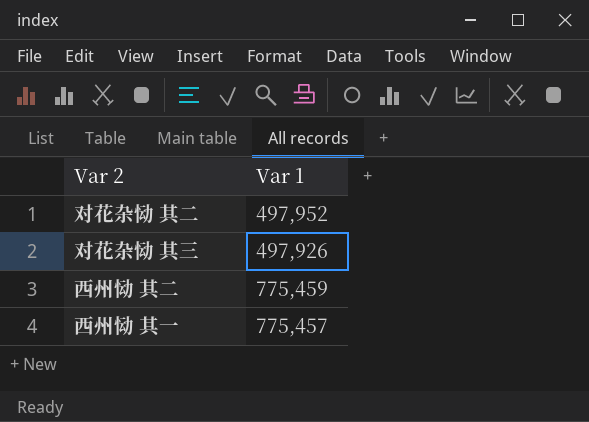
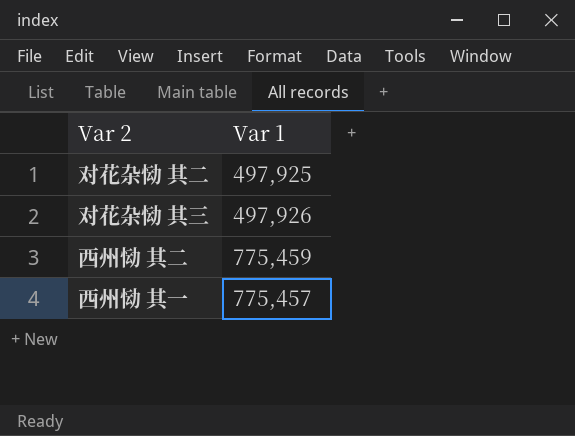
对花杂恸 其二 | Var 1: 497,952 -> 497,925

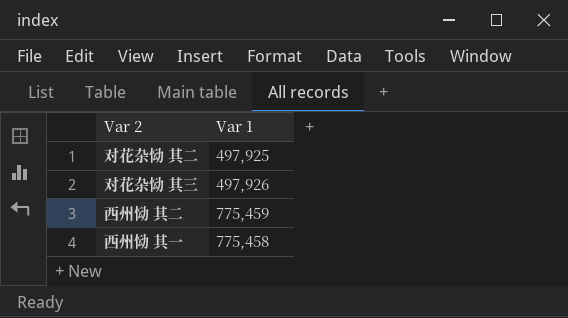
西州恸 其一 | Var 1: 775,457 -> 775,458

